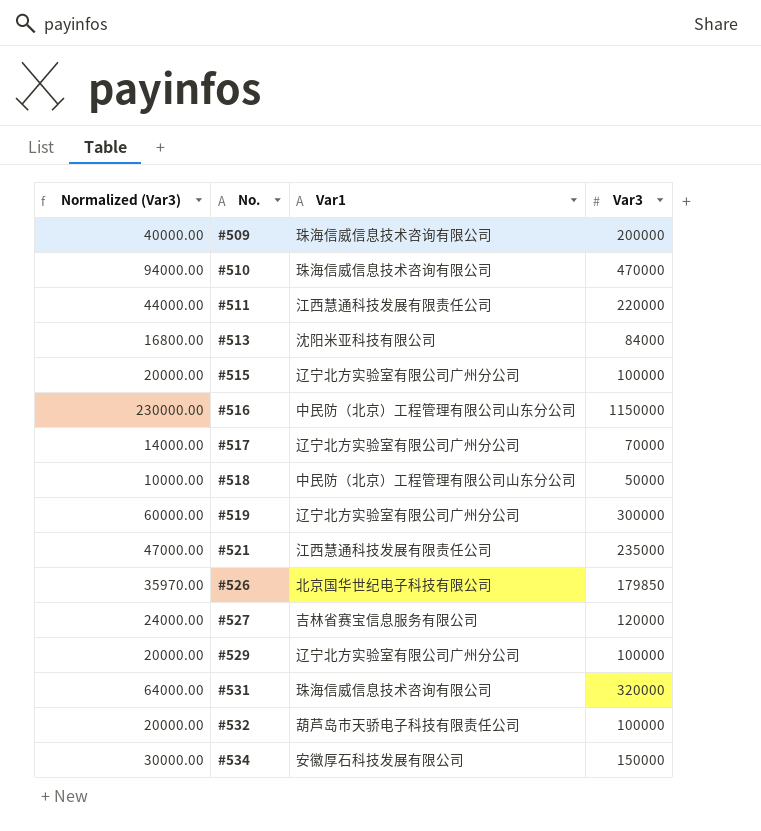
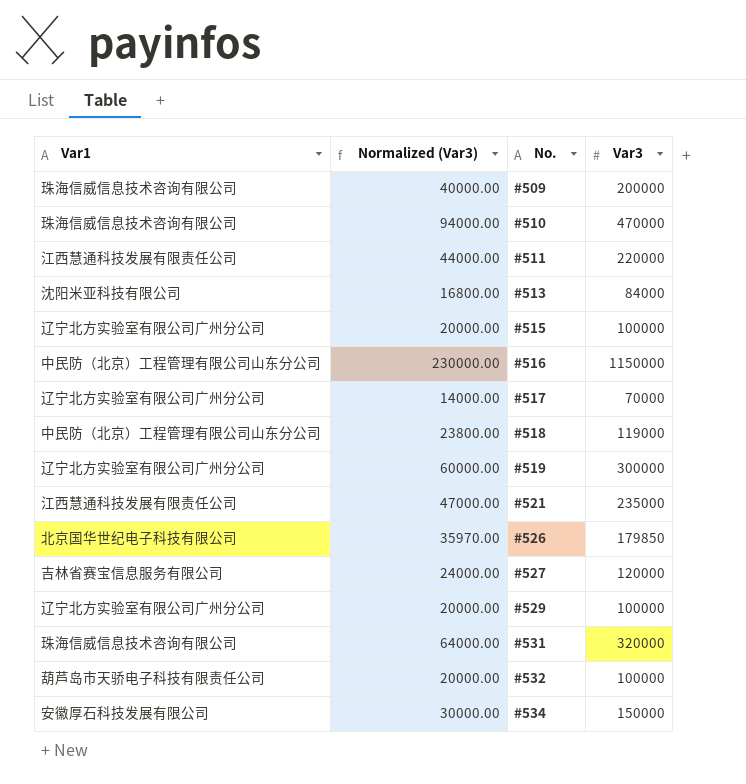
column Var1 | position: 3 -> 1
#518 | Normalized (Var3): 10000.00 -> 23800.00
#518 | Var3: 50000 -> 119000

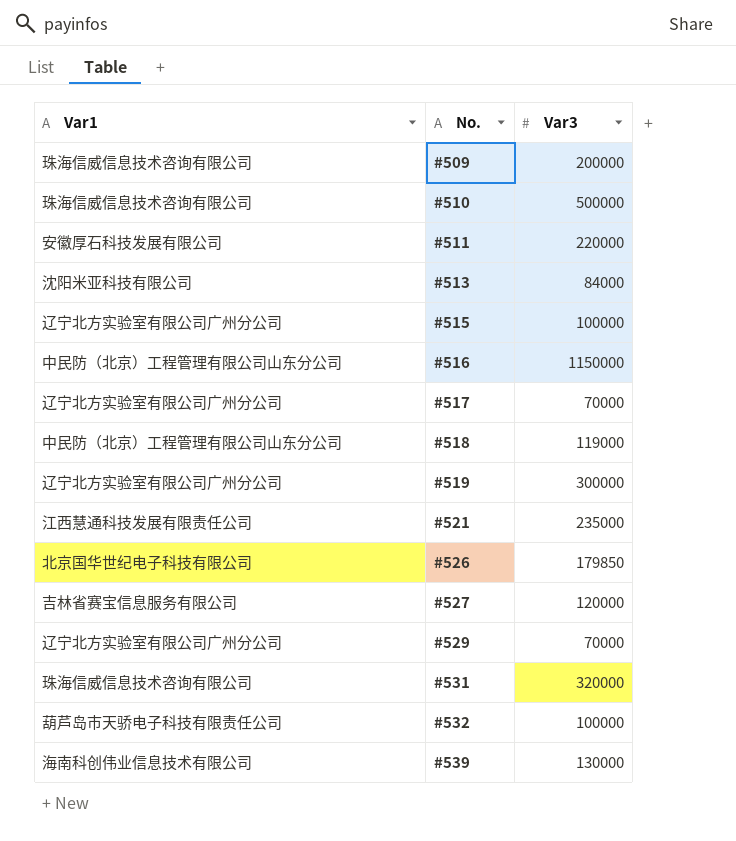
column Normalized (Var3) | formula: [Var3] * 0.2 -> none
row #534: 安徽厚石科技发展有限公司 | 30000.00 | 150000 -> none
#510 | Var3: 470000 -> 500000
#511 | Var1: 江西慧通科技发展有限责任公司 -> 安徽厚石科技发展有限公司
#529 | Var3: 100000 -> 70000
row #539: none -> 海南科创伟业信息技术有限公司 | 130000

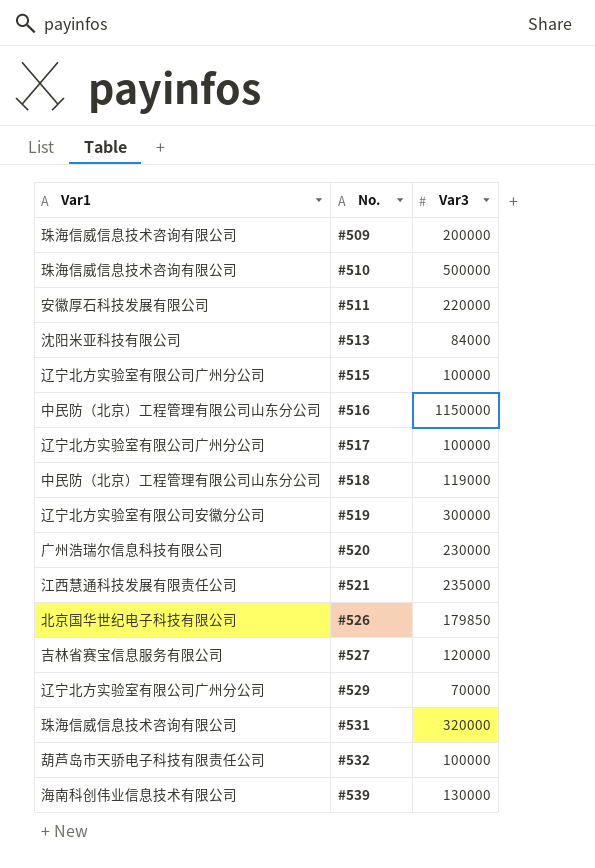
#517 | Var3: 70000 -> 100000
#519 | Var1: 辽宁北方实验室有限公司广州分公司 -> 辽宁北方实验室有限公司安徽分公司
row #520: none -> 广州浩瑞尔信息科技有限公司 | 230000

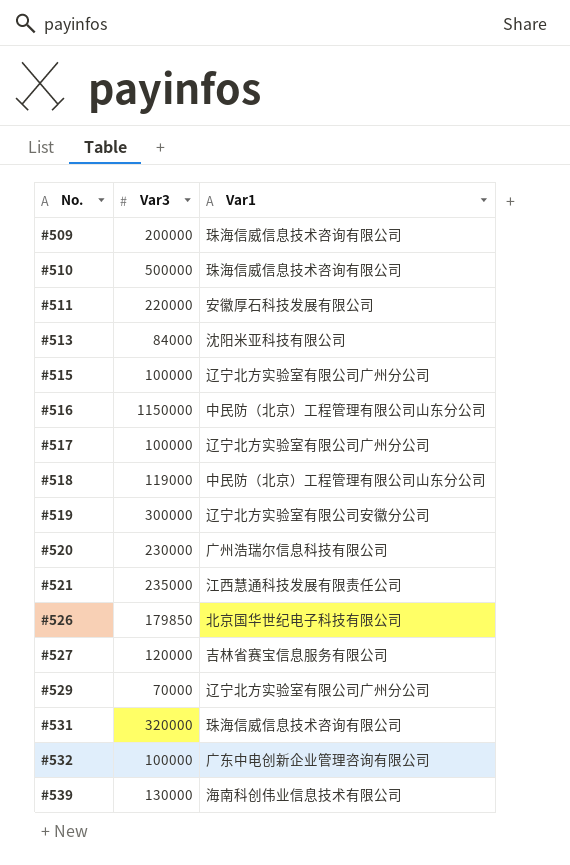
column Var1 | position: 1 -> 3
#532 | Var1: 葫芦岛市天骄电子科技有限责任公司 -> 广东中电创新企业管理咨询有限公司

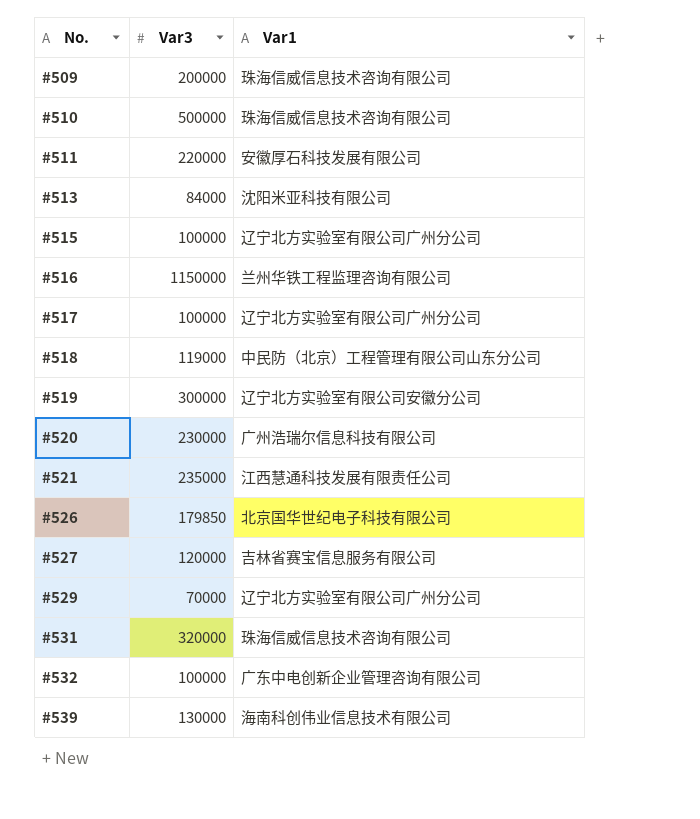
#516 | Var1: 中民防（北京）工程管理有限公司山东分公司 -> 兰州华铁工程监理咨询有限公司

